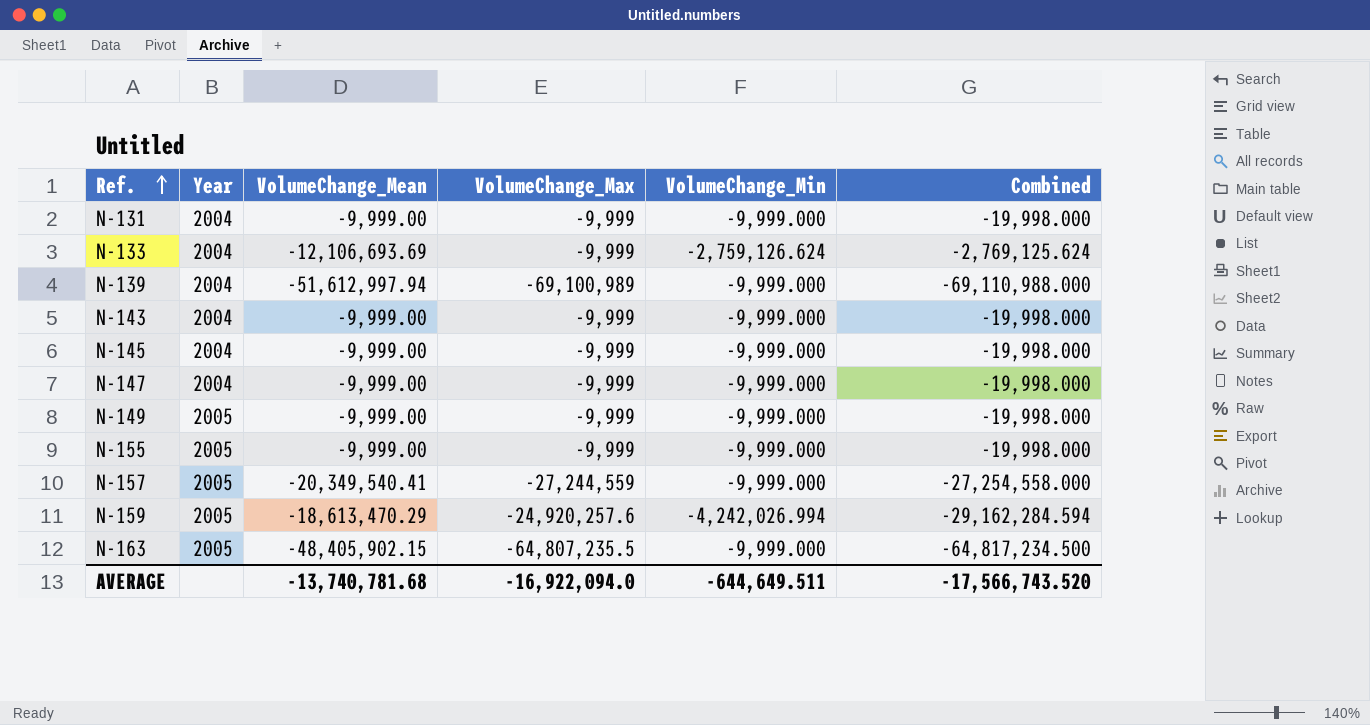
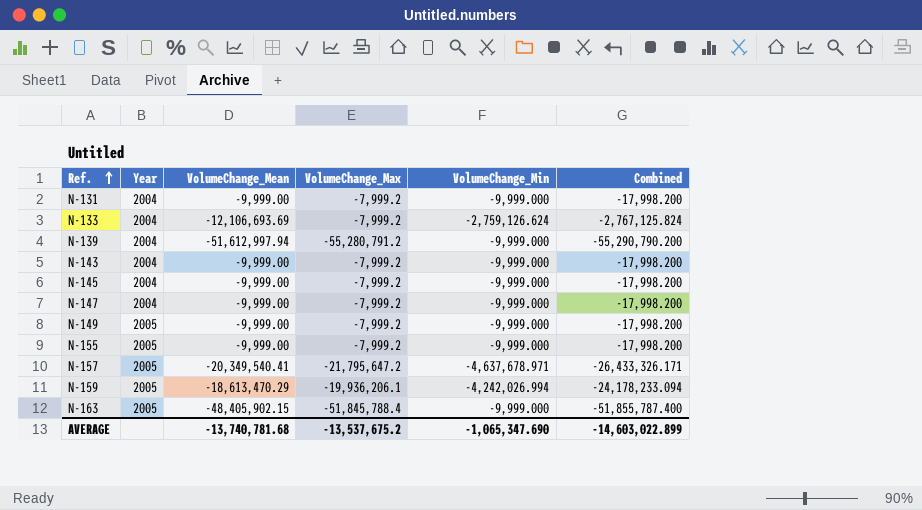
N-131 | VolumeChange_Max: -9,999 -> -7,999.2
N-131 | Combined: -19,998.000 -> -17,998.200
N-133 | VolumeChange_Max: -9,999 -> -7,999.2
N-133 | Combined: -2,769,125.624 -> -2,767,125.824
N-139 | VolumeChange_Max: -69,100,989 -> -55,280,791.2
N-139 | Combined: -69,110,988.000 -> -55,290,790.200
N-143 | VolumeChange_Max: -9,999 -> -7,999.2
N-143 | Combined: -19,998.000 -> -17,998.200
N-145 | VolumeChange_Max: -9,999 -> -7,999.2
N-145 | Combined: -19,998.000 -> -17,998.200
N-147 | VolumeChange_Max: -9,999 -> -7,999.2
N-147 | Combined: -19,998.000 -> -17,998.200
N-149 | VolumeChange_Max: -9,999 -> -7,999.2
N-149 | Combined: -19,998.000 -> -17,998.200
N-155 | VolumeChange_Max: -9,999 -> -7,999.2
N-155 | Combined: -19,998.000 -> -17,998.200
N-157 | VolumeChange_Max: -27,244,559 -> -21,795,647.2
N-157 | VolumeChange_Min: -9,999.000 -> -4,637,678.971
N-157 | Combined: -27,254,558.000 -> -26,433,326.171
N-159 | VolumeChange_Max: -24,920,257.6 -> -19,936,206.1
N-159 | Combined: -29,162,284.594 -> -24,178,233.094
N-163 | VolumeChange_Max: -64,807,235.5 -> -51,845,788.4
N-163 | Combined: -64,817,234.500 -> -51,855,787.400
AVERAGE | VolumeChange_Max: -16,922,094.0 -> -13,537,675.2
AVERAGE | VolumeChange_Min: -644,649.511 -> -1,065,347.690
AVERAGE | Combined: -17,566,743.520 -> -14,603,022.899

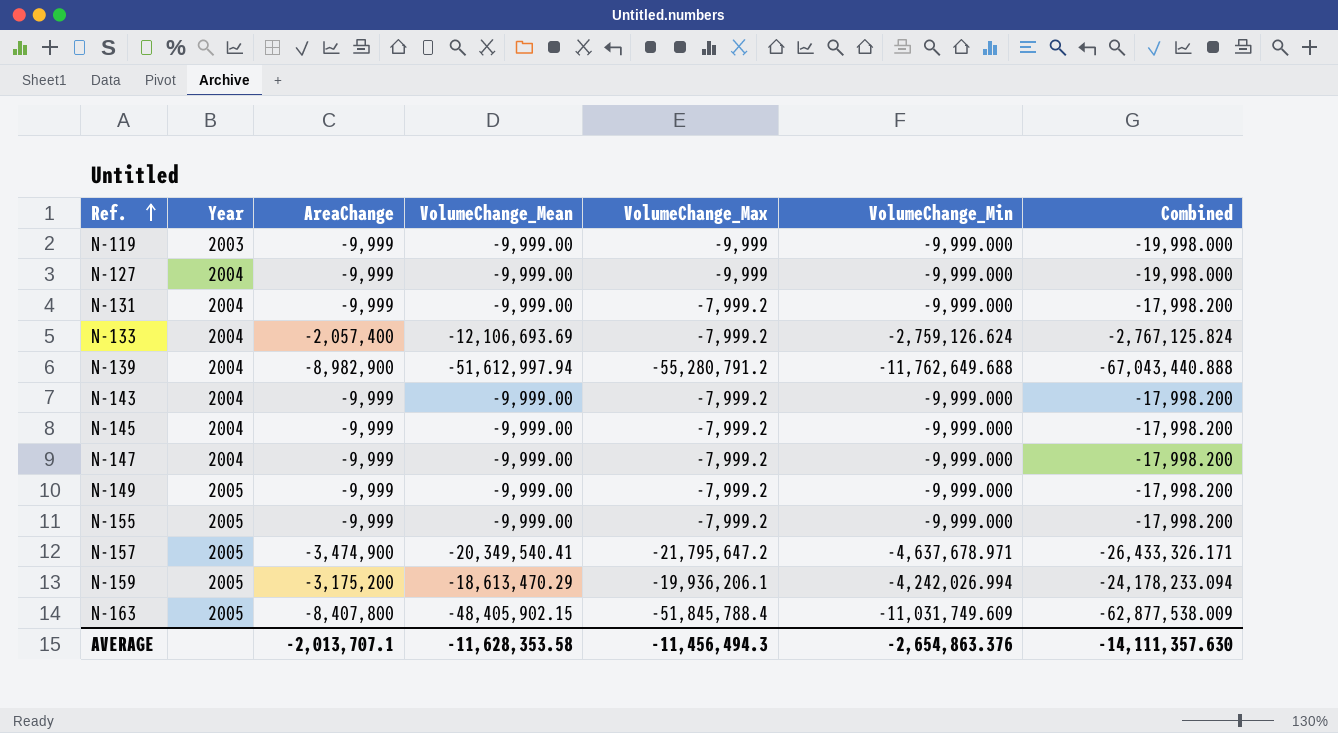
column AreaChange | position: none -> 3
row N-119: none -> 2003 | -9,999 | -9,999.00 | -9,999 | -9,999.000 | -19,998.000
row N-127: none -> 2004 | -9,999 | -9,999.00 | -9,999 | -9,999.000 | -19,998.000
N-139 | VolumeChange_Min: -9,999.000 -> -11,762,649.688
N-139 | Combined: -55,290,790.200 -> -67,043,440.888
N-163 | VolumeChange_Min: -9,999.000 -> -11,031,749.609
N-163 | Combined: -51,855,787.400 -> -62,877,538.009
AVERAGE | VolumeChange_Mean: -13,740,781.68 -> -11,628,353.58
AVERAGE | VolumeChange_Max: -13,537,675.2 -> -11,456,494.3
AVERAGE | VolumeChange_Min: -1,065,347.690 -> -2,654,863.376
AVERAGE | Combined: -14,603,022.899 -> -14,111,357.630

